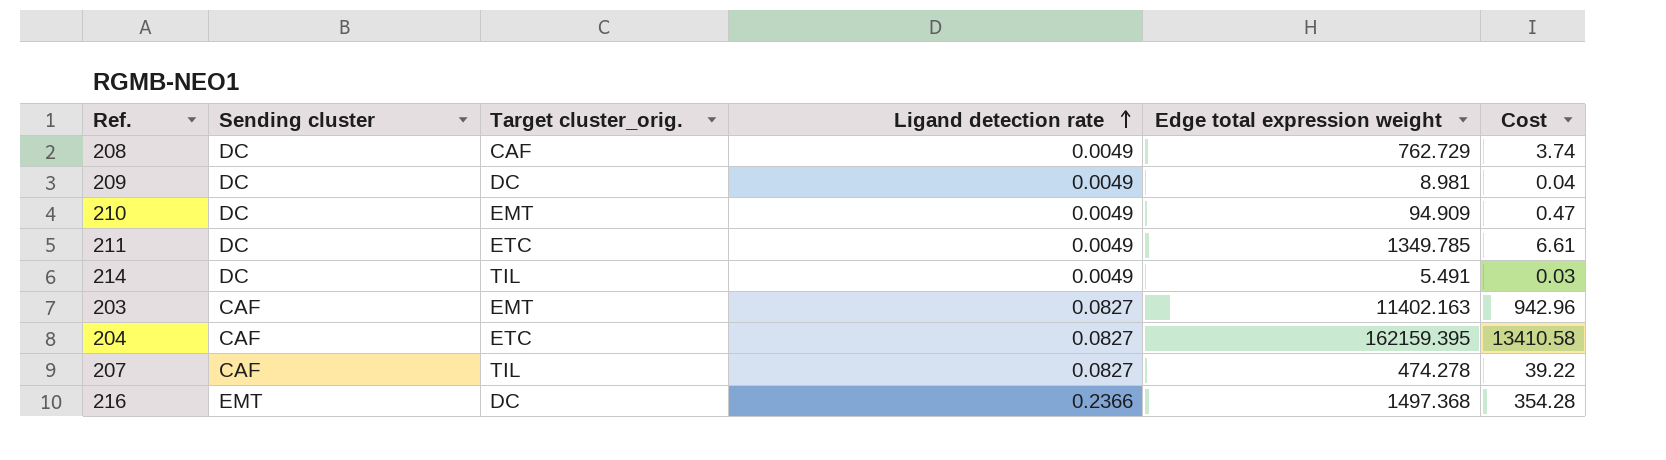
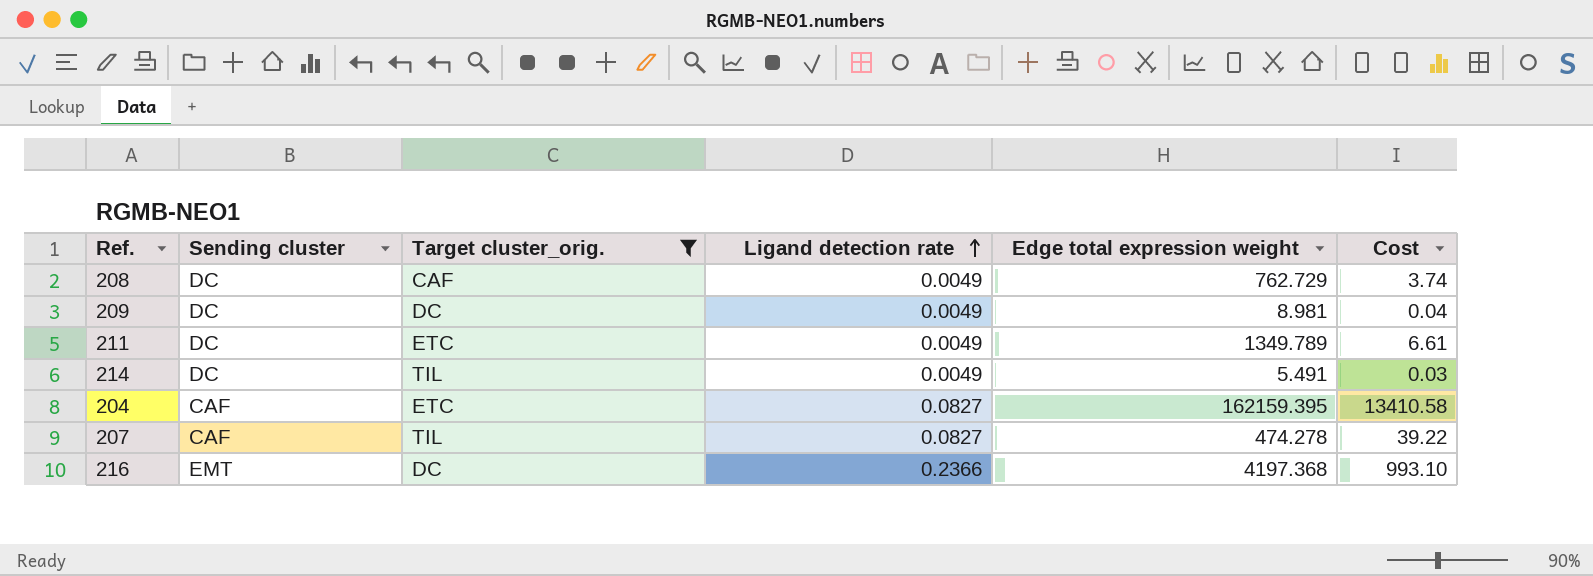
filter: none -> Target cluster_orig. != EMT
211 | Edge total expression weight: 1349.785 -> 1349.789
216 | Edge total expression weight: 1497.368 -> 4197.368
216 | Cost: 354.28 -> 993.10

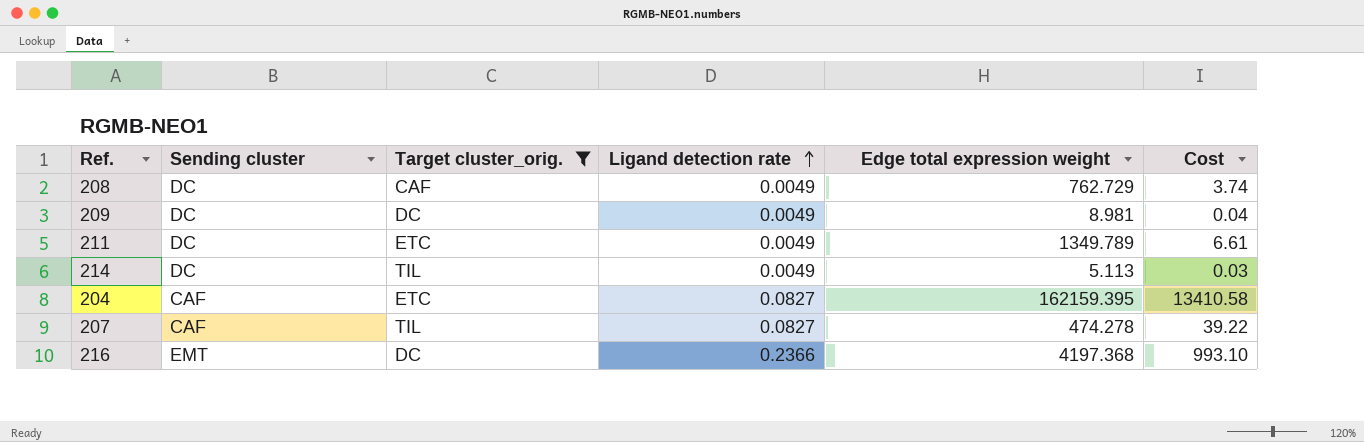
214 | Edge total expression weight: 5.491 -> 5.113

